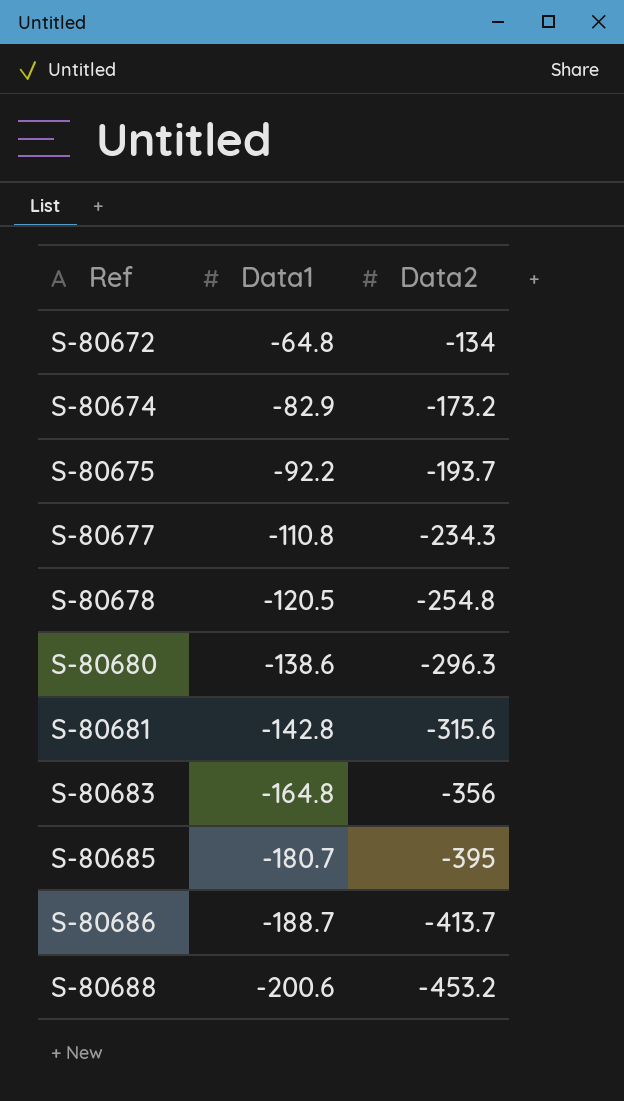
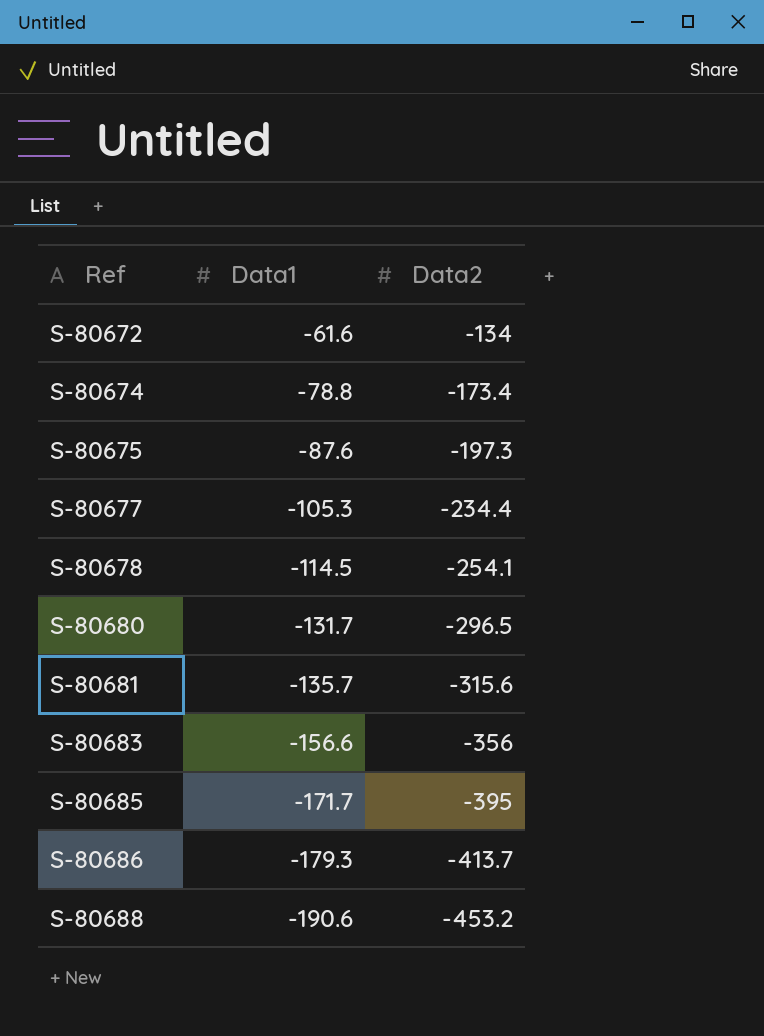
S-80672 | Data1: -64.8 -> -61.6
S-80674 | Data1: -82.9 -> -78.8
S-80674 | Data2: -173.2 -> -173.4
S-80675 | Data1: -92.2 -> -87.6
S-80675 | Data2: -193.7 -> -197.3
S-80677 | Data1: -110.8 -> -105.3
S-80677 | Data2: -234.3 -> -234.4
S-80678 | Data1: -120.5 -> -114.5
S-80678 | Data2: -254.8 -> -254.1
S-80680 | Data1: -138.6 -> -131.7
S-80680 | Data2: -296.3 -> -296.5
S-80681 | Data1: -142.8 -> -135.7
S-80683 | Data1: -164.8 -> -156.6
S-80685 | Data1: -180.7 -> -171.7
S-80686 | Data1: -188.7 -> -179.3
S-80688 | Data1: -200.6 -> -190.6

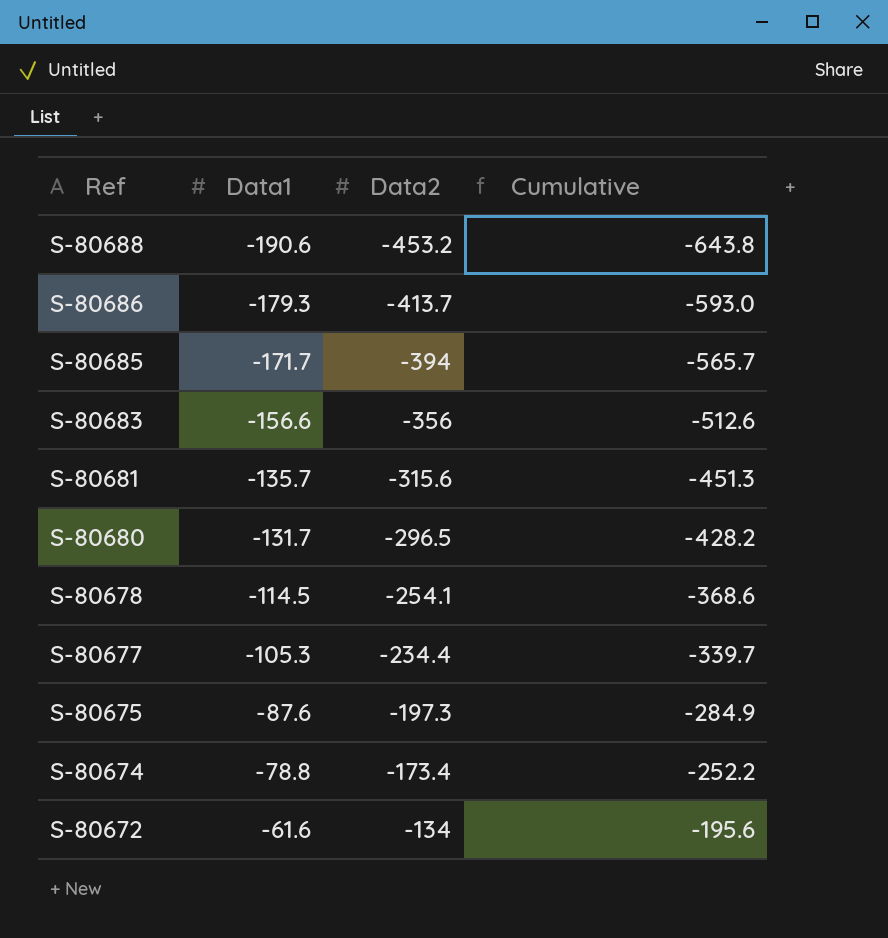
row order: Ref ascending -> Ref descending
column Cumulative | formula: none -> [Data1] + [Data2]
S-80685 | Data2: -395 -> -394

